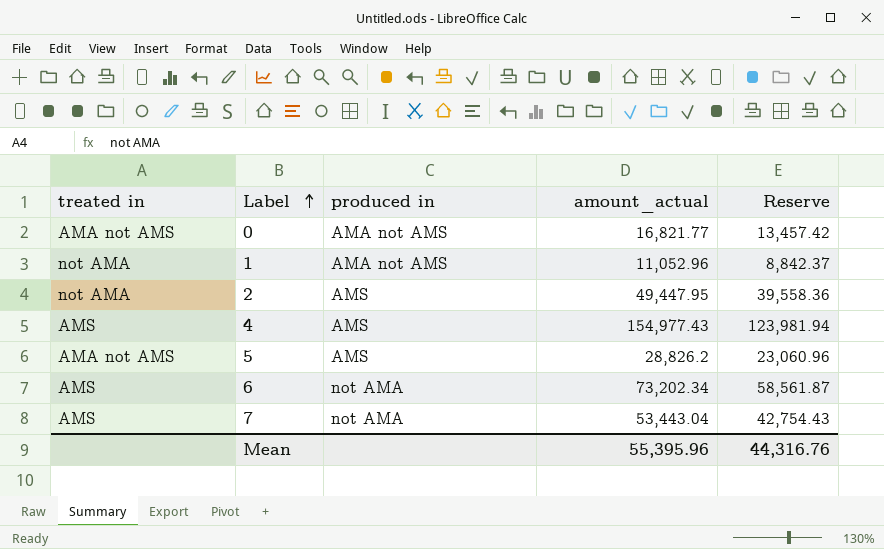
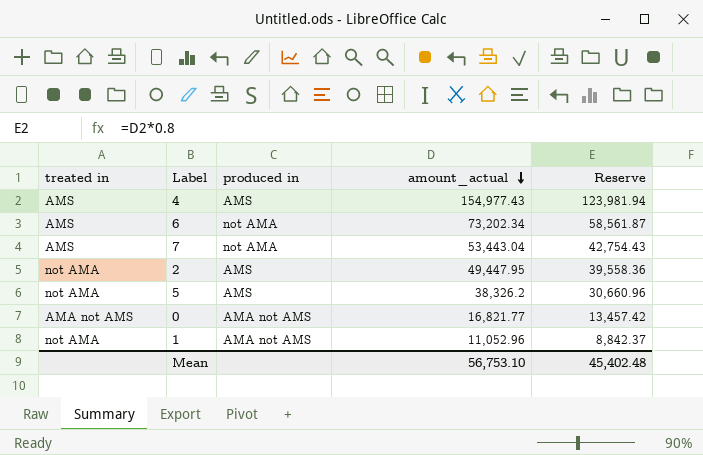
row order: Label ascending -> amount_actual descending
5 | treated in: AMA not AMS -> not AMA
5 | amount_actual: 28,826.2 -> 38,326.2
5 | Reserve: 23,060.96 -> 30,660.96
Mean | amount_actual: 55,395.96 -> 56,753.10
Mean | Reserve: 44,316.76 -> 45,402.48

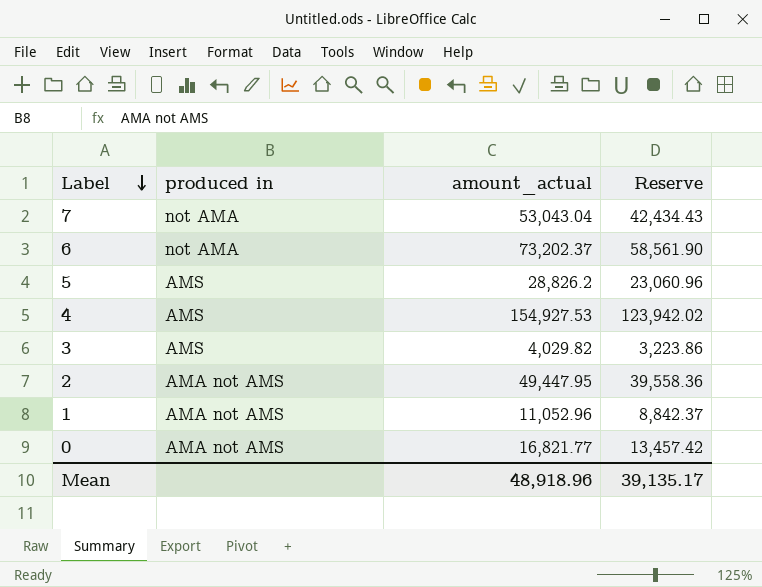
row order: amount_actual descending -> Label descending
column treated in | position: 1 -> none
7 | amount_actual: 53,443.04 -> 53,043.04
7 | Reserve: 42,754.43 -> 42,434.43
6 | amount_actual: 73,202.34 -> 73,202.37
6 | Reserve: 58,561.87 -> 58,561.90
5 | amount_actual: 38,326.2 -> 28,826.2
5 | Reserve: 30,660.96 -> 23,060.96
4 | amount_actual: 154,977.43 -> 154,927.53
4 | Reserve: 123,981.94 -> 123,942.02
row 3: none -> AMS | 4,029.82 | 3,223.86
2 | produced in: AMS -> AMA not AMS
Mean | amount_actual: 56,753.10 -> 48,918.96
Mean | Reserve: 45,402.48 -> 39,135.17

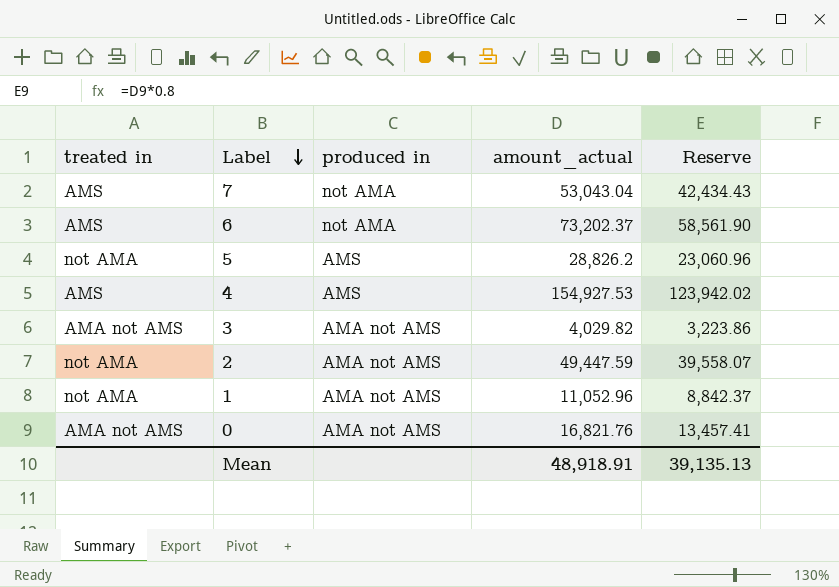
column treated in | position: none -> 1
3 | produced in: AMS -> AMA not AMS
2 | amount_actual: 49,447.95 -> 49,447.59
2 | Reserve: 39,558.36 -> 39,558.07
0 | amount_actual: 16,821.77 -> 16,821.76
0 | Reserve: 13,457.42 -> 13,457.41
Mean | amount_actual: 48,918.96 -> 48,918.91
Mean | Reserve: 39,135.17 -> 39,135.13

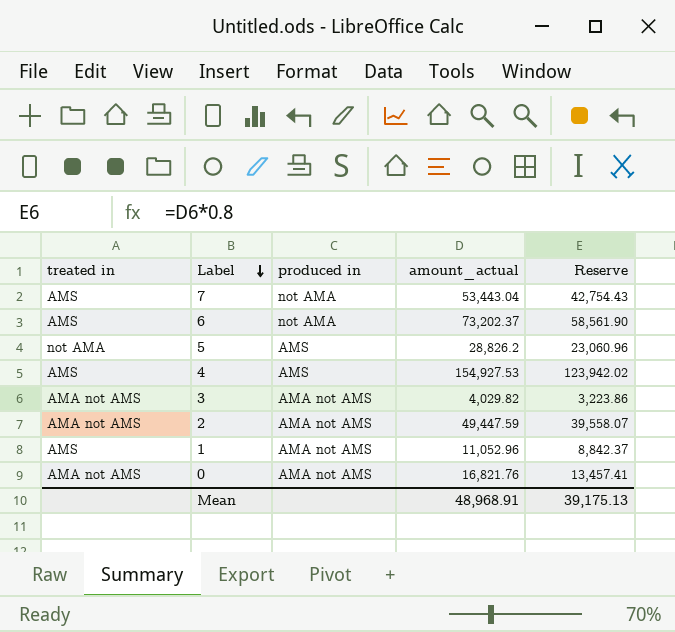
7 | amount_actual: 53,043.04 -> 53,443.04
7 | Reserve: 42,434.43 -> 42,754.43
2 | treated in: not AMA -> AMA not AMS
1 | treated in: not AMA -> AMS
Mean | amount_actual: 48,918.91 -> 48,968.91
Mean | Reserve: 39,135.13 -> 39,175.13

